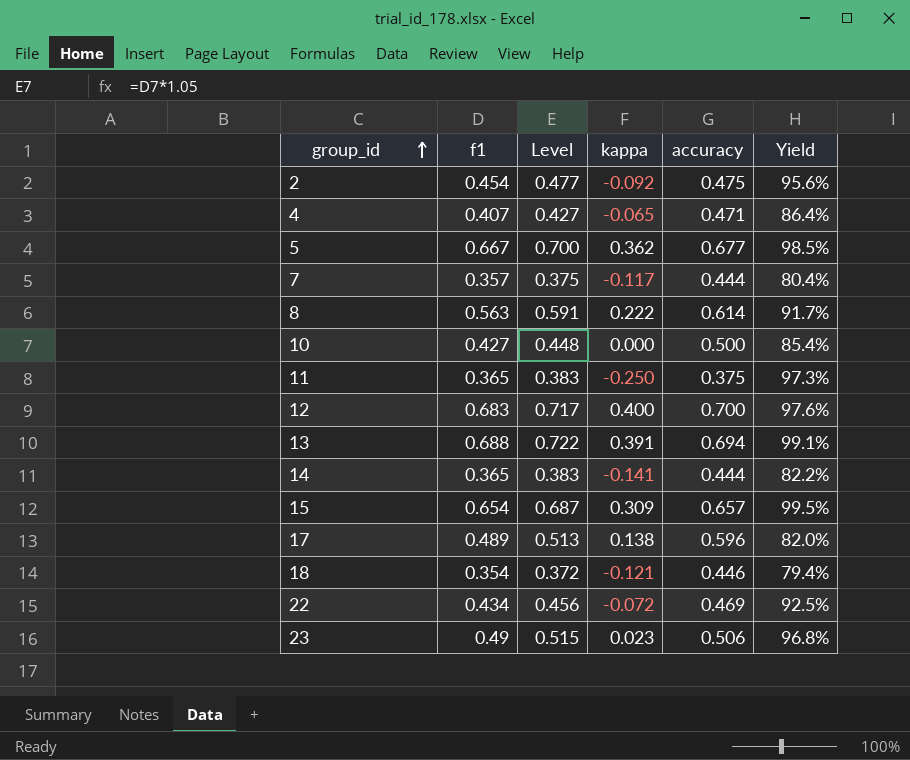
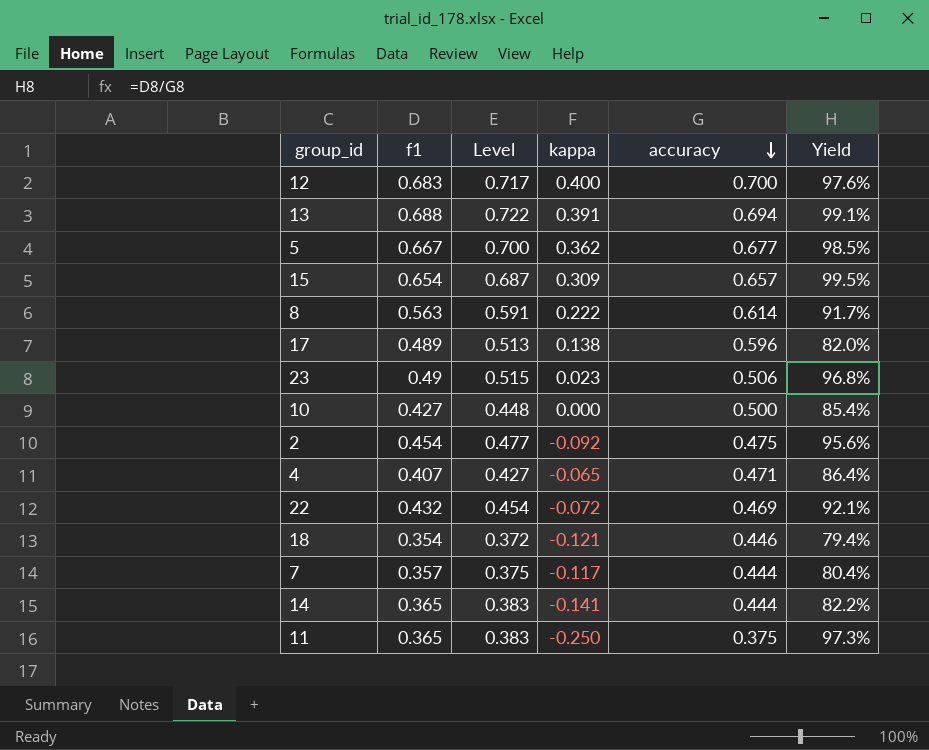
row order: group_id ascending -> accuracy descending
22 | f1: 0.434 -> 0.432
22 | Level: 0.456 -> 0.454
22 | Yield: 92.5% -> 92.1%

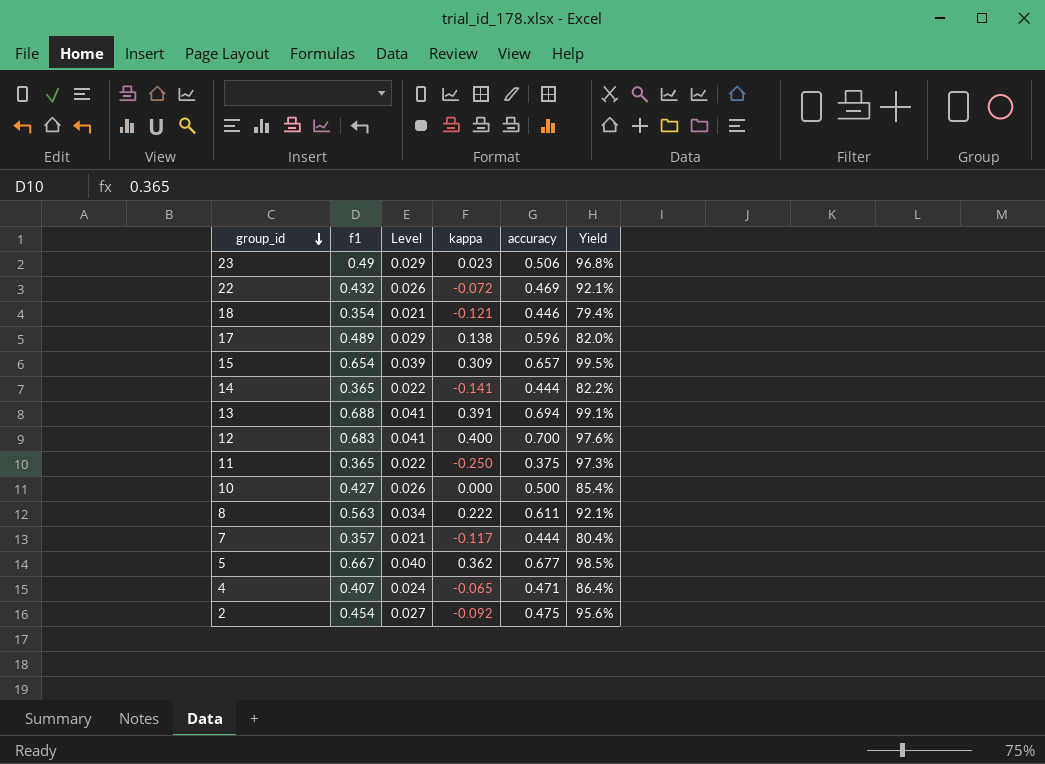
row order: accuracy descending -> group_id descending
column Level | formula: [f1] * 1.05 -> [f1] * 0.06
8 | accuracy: 0.614 -> 0.611
8 | Yield: 91.7% -> 92.1%

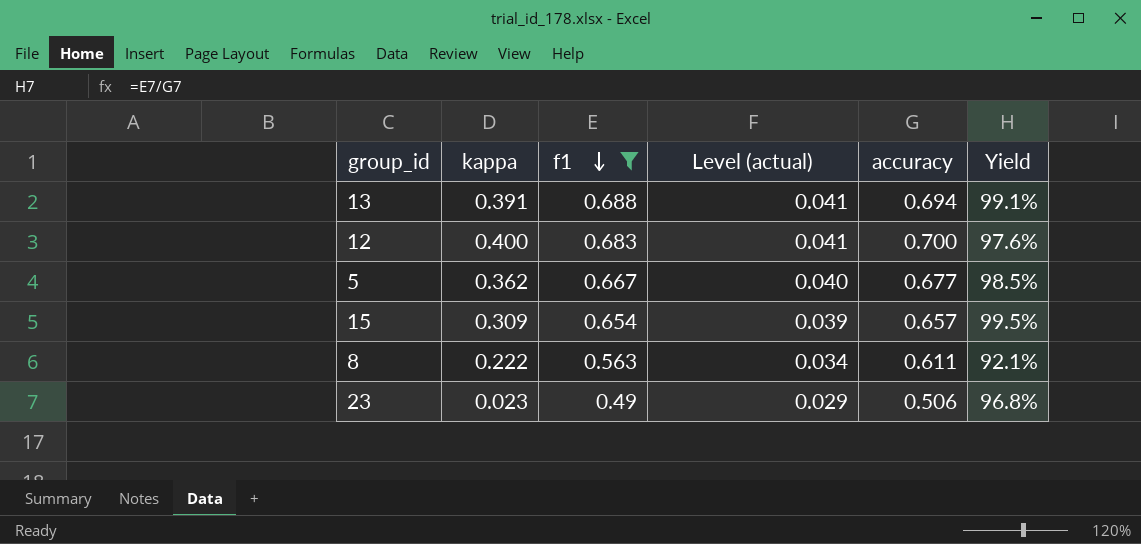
filter: none -> f1 >= 0.49
row order: group_id descending -> f1 descending
column kappa | position: 4 -> 2
column name: Level -> Level (actual)

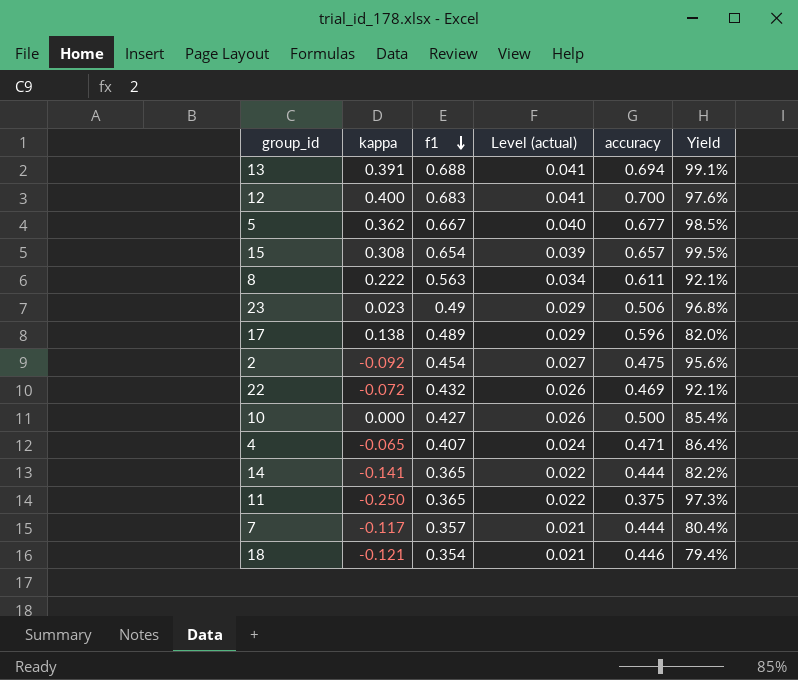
filter: f1 >= 0.49 -> none
15 | kappa: 0.309 -> 0.308

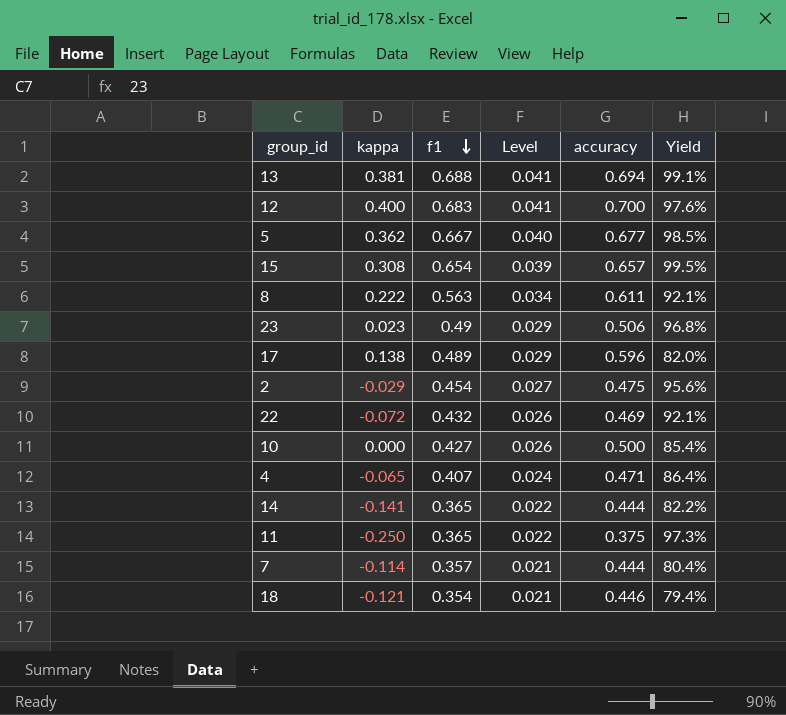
column name: Level (actual) -> Level
13 | kappa: 0.391 -> 0.381
2 | kappa: -0.092 -> -0.029
7 | kappa: -0.117 -> -0.114

